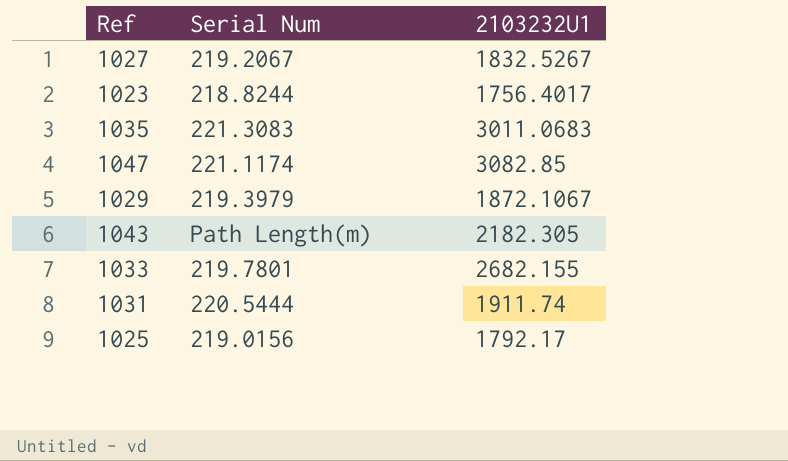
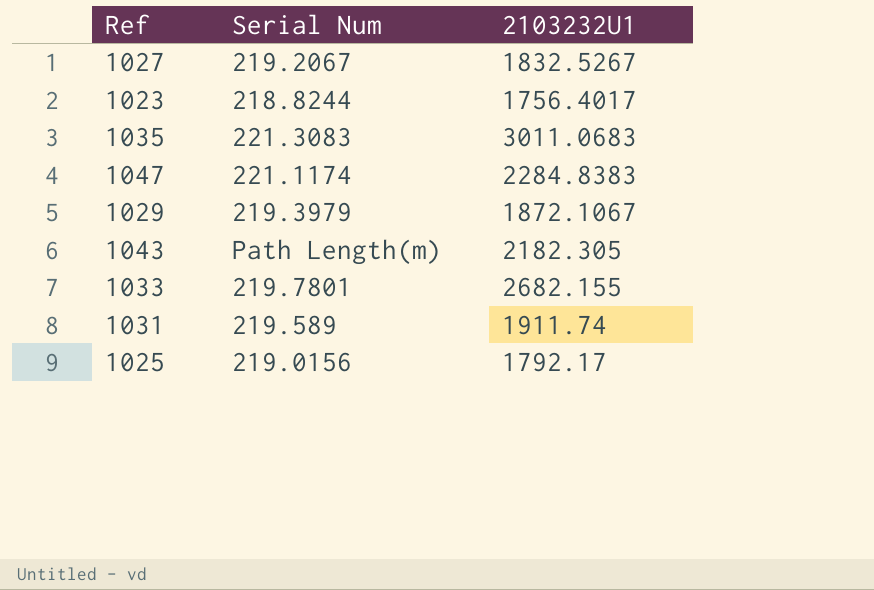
1047 | 2103232U1: 3082.85 -> 2284.8383
1031 | Serial Num: 220.5444 -> 219.589

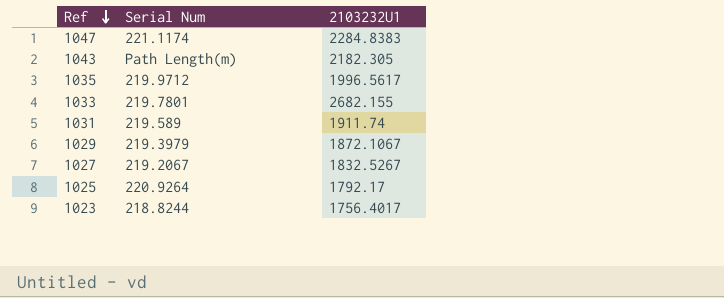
row order: none -> Ref descending
1035 | Serial Num: 221.3083 -> 219.9712
1035 | 2103232U1: 3011.0683 -> 1996.5617
1025 | Serial Num: 219.0156 -> 220.9264

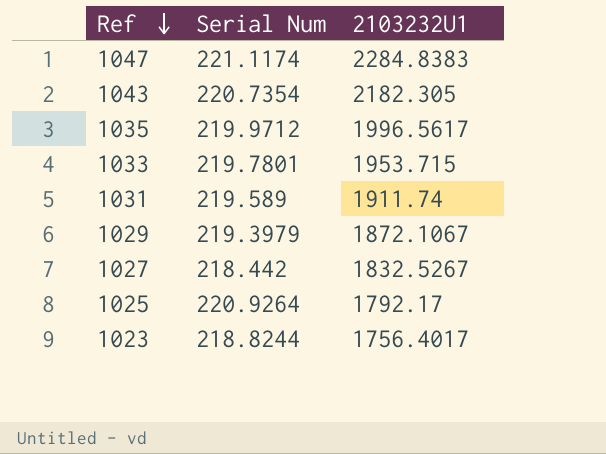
1043 | Serial Num: Path Length(m) -> 220.7354
1033 | 2103232U1: 2682.155 -> 1953.715
1027 | Serial Num: 219.2067 -> 218.442

